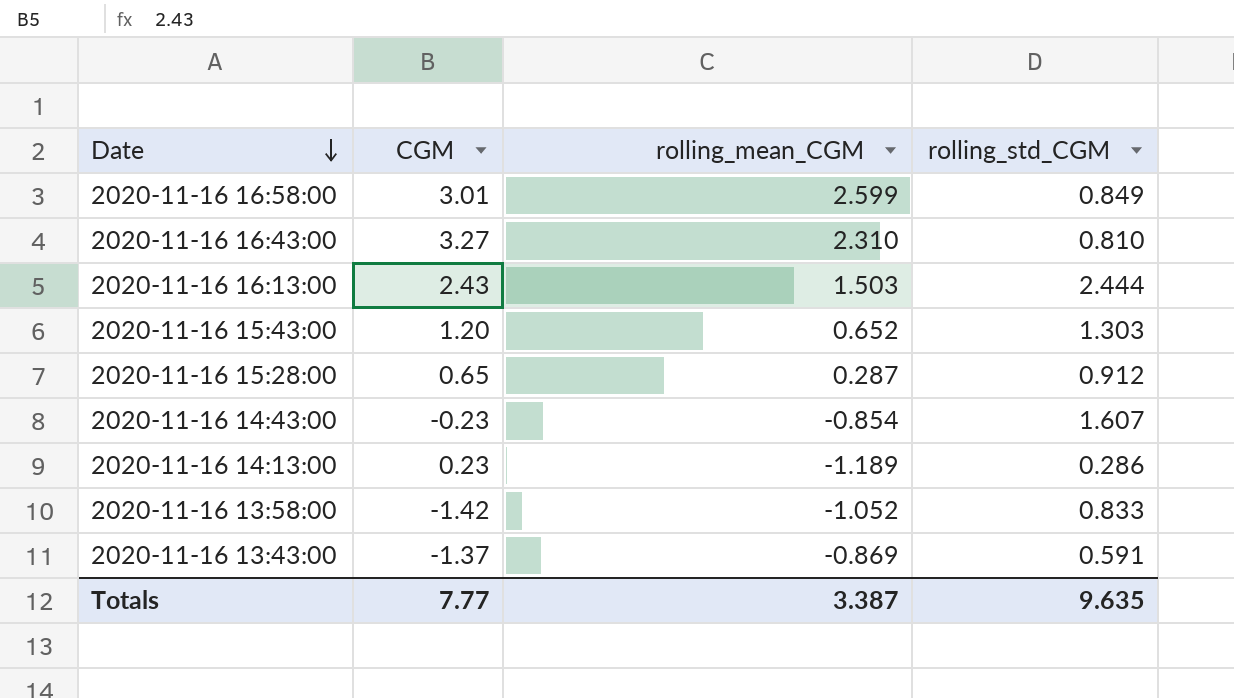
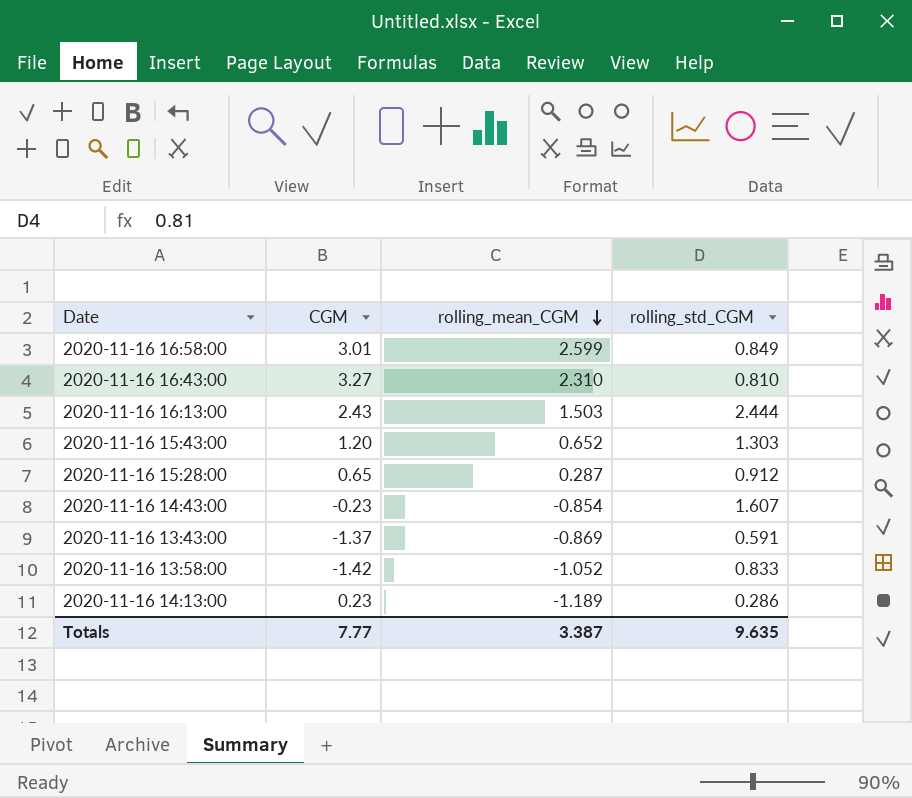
row order: Date descending -> rolling_mean_CGM descending

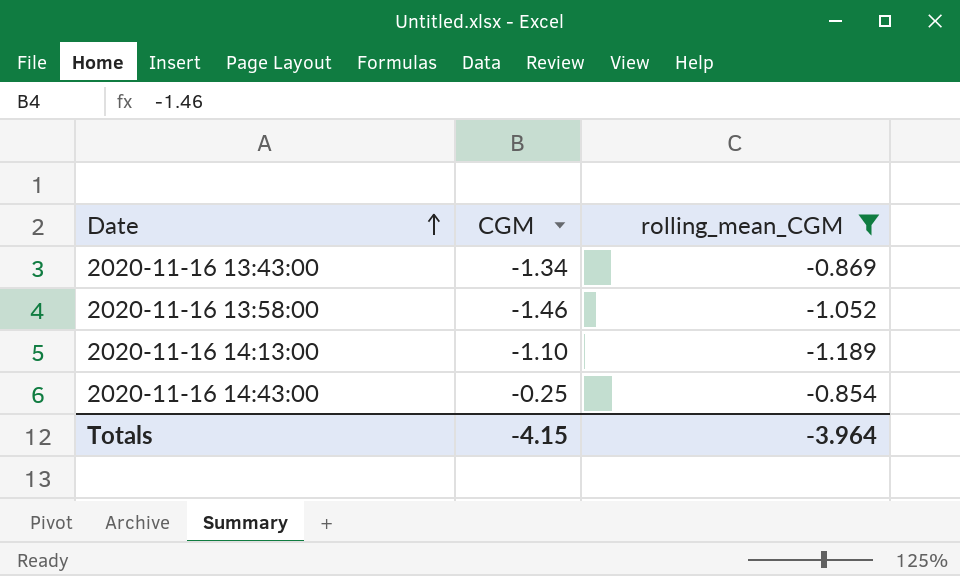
filter: none -> rolling_mean_CGM <= -0.854
row order: rolling_mean_CGM descending -> Date ascending
column rolling_std_CGM | position: 4 -> none
2020-11-16 13:43:00 | CGM: -1.37 -> -1.34
2020-11-16 13:58:00 | CGM: -1.42 -> -1.46
2020-11-16 14:13:00 | CGM: 0.23 -> -1.10
2020-11-16 14:43:00 | CGM: -0.23 -> -0.25
Totals | CGM: 7.77 -> -4.15
Totals | rolling_mean_CGM: 3.387 -> -3.964

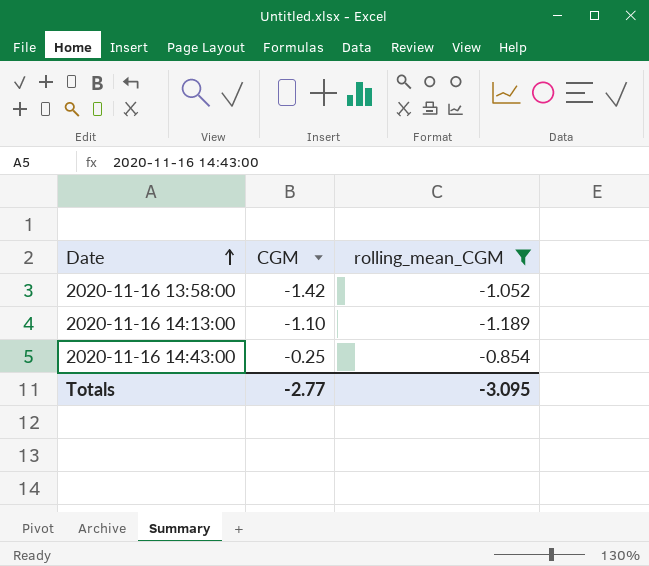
row 2020-11-16 13:43:00: -1.34 | -0.869 -> none
2020-11-16 13:58:00 | CGM: -1.46 -> -1.42
Totals | CGM: -4.15 -> -2.77
Totals | rolling_mean_CGM: -3.964 -> -3.095

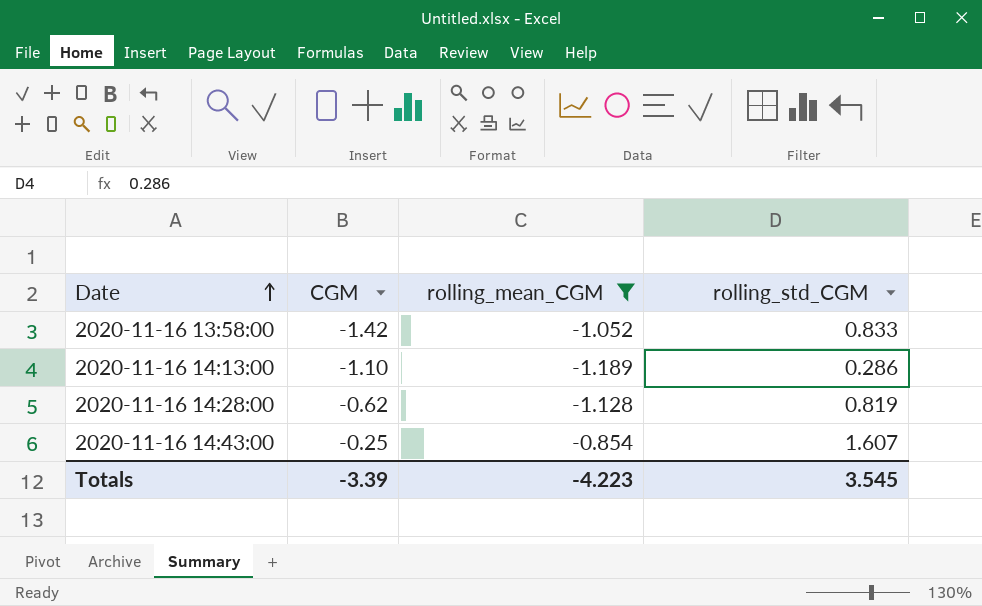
column rolling_std_CGM | position: none -> 4
row 2020-11-16 14:28:00: none -> -0.62 | -1.128 | 0.819
Totals | CGM: -2.77 -> -3.39
Totals | rolling_mean_CGM: -3.095 -> -4.223

